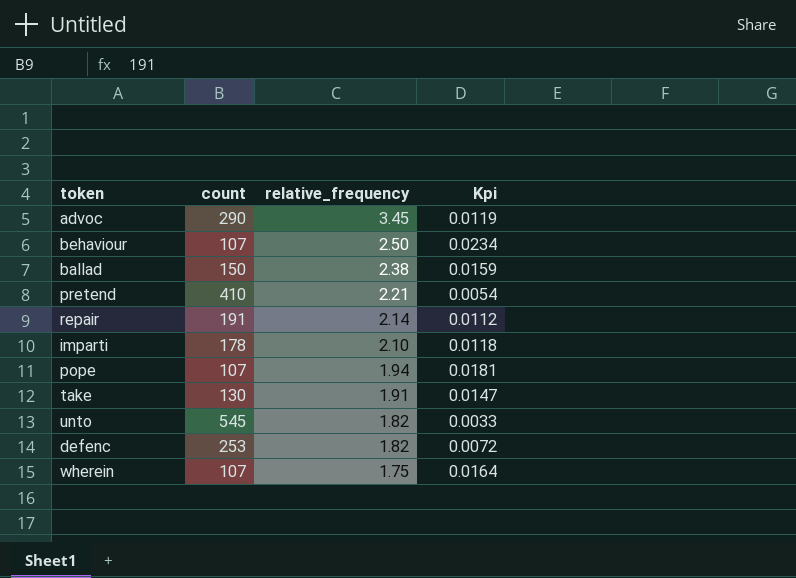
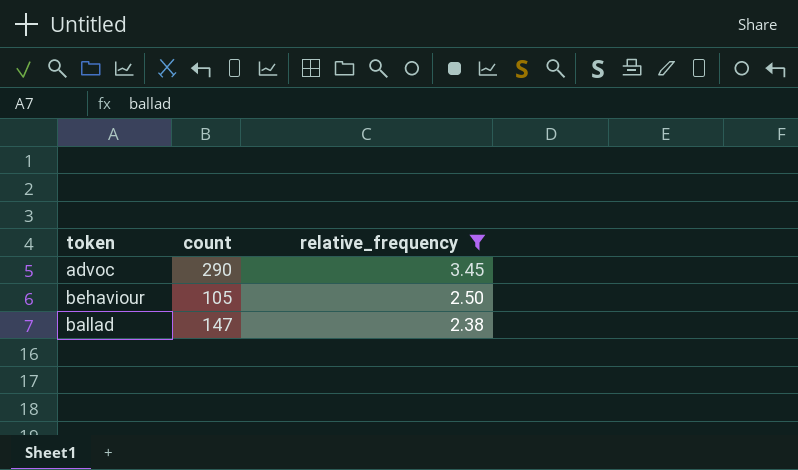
filter: none -> relative_frequency >= 2.38
column Kpi | formula: [relative_frequency] / [count] -> none
behaviour | count: 107 -> 105
ballad | count: 150 -> 147

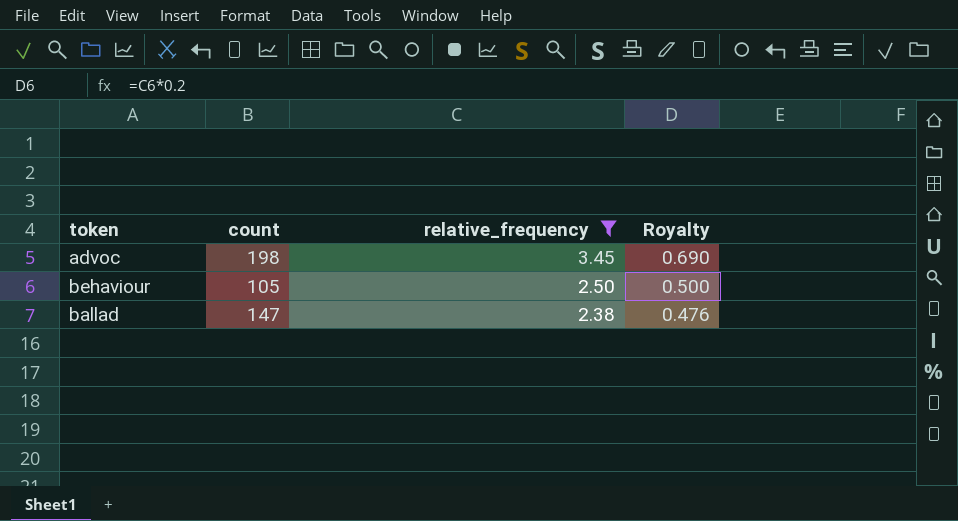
column Royalty | formula: none -> [relative_frequency] * 0.2
advoc | count: 290 -> 198

